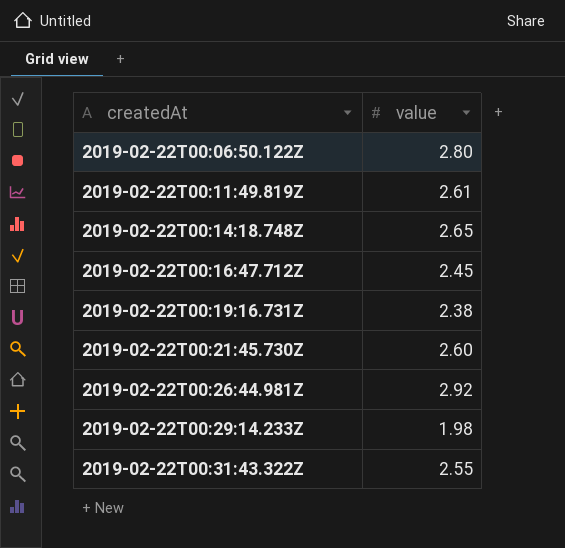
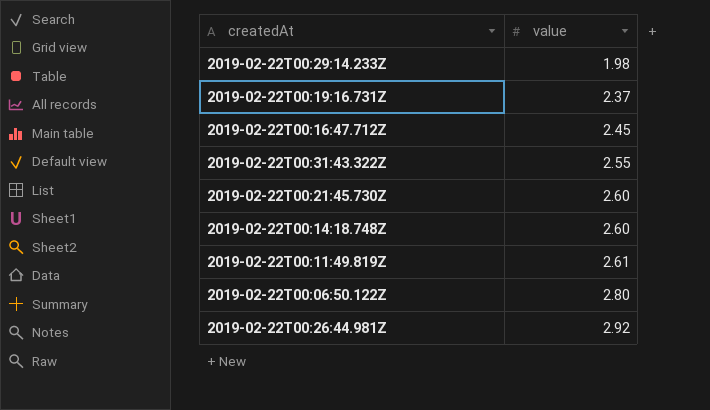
row order: createdAt ascending -> value ascending
2019-02-22T00:19:16.731Z | value: 2.38 -> 2.37
2019-02-22T00:14:18.748Z | value: 2.65 -> 2.60

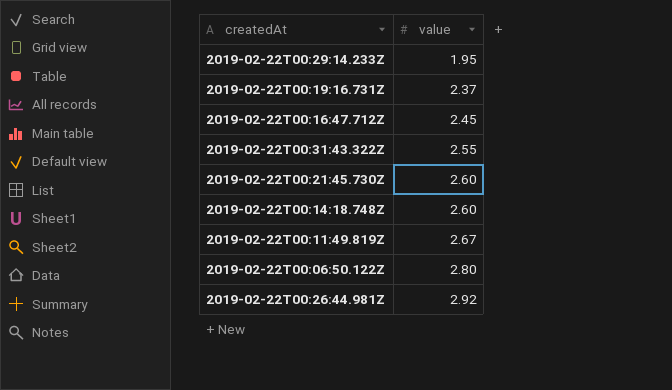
2019-02-22T00:29:14.233Z | value: 1.98 -> 1.95
2019-02-22T00:11:49.819Z | value: 2.61 -> 2.67

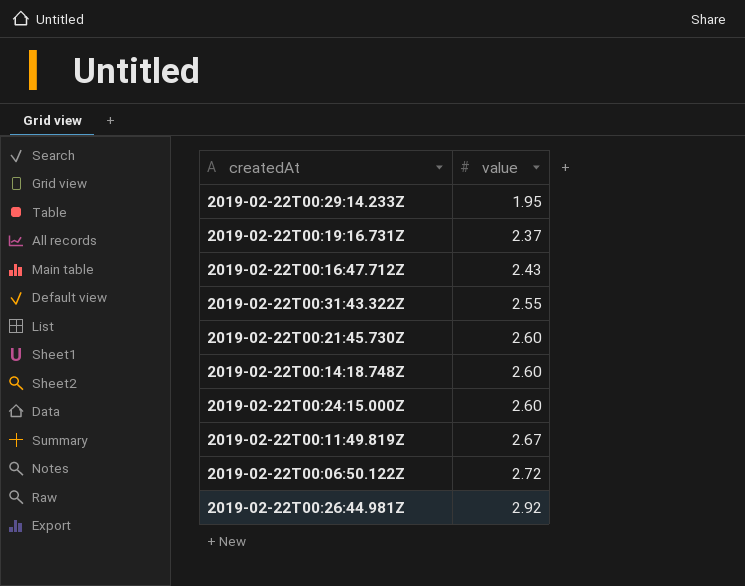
2019-02-22T00:16:47.712Z | value: 2.45 -> 2.43
row 2019-02-22T00:24:15.000Z: none -> 2.60
2019-02-22T00:06:50.122Z | value: 2.80 -> 2.72

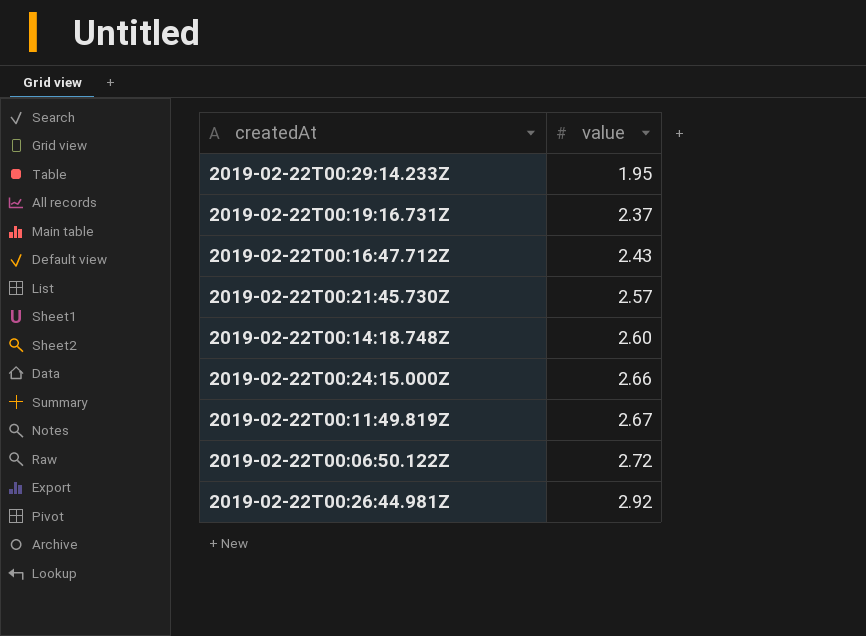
row 2019-02-22T00:31:43.322Z: 2.55 -> none
2019-02-22T00:21:45.730Z | value: 2.60 -> 2.57
2019-02-22T00:24:15.000Z | value: 2.60 -> 2.66

